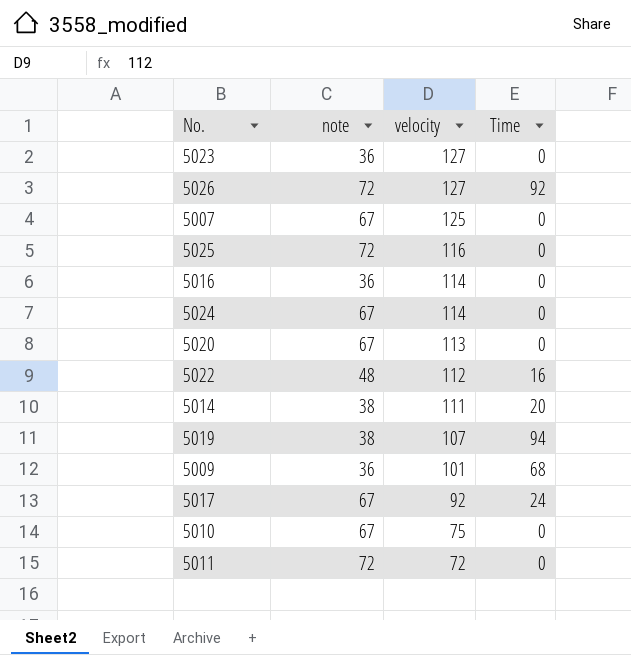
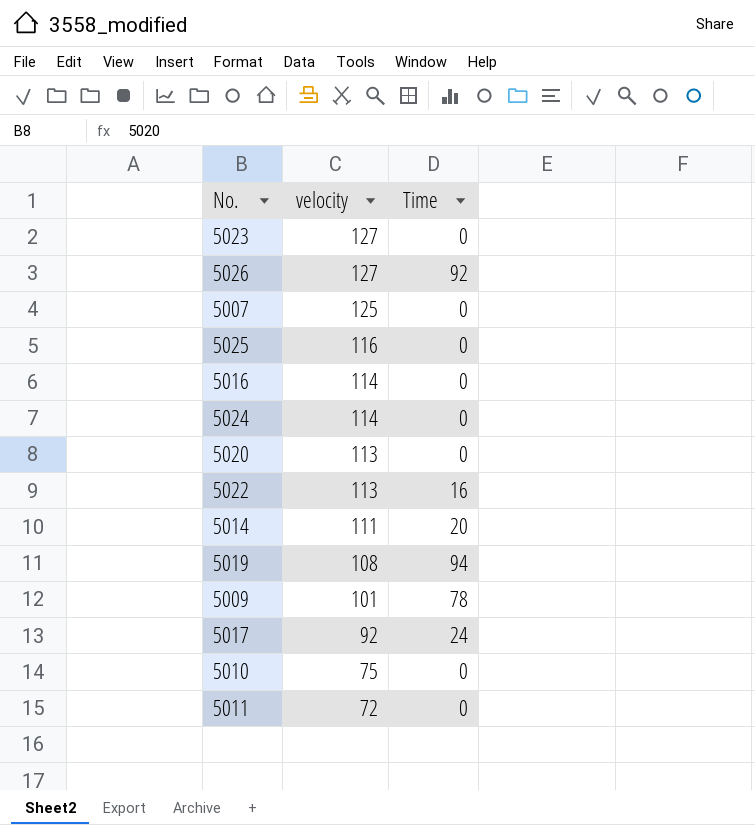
column note | position: 2 -> none
5022 | velocity: 112 -> 113
5019 | velocity: 107 -> 108
5009 | Time: 68 -> 78

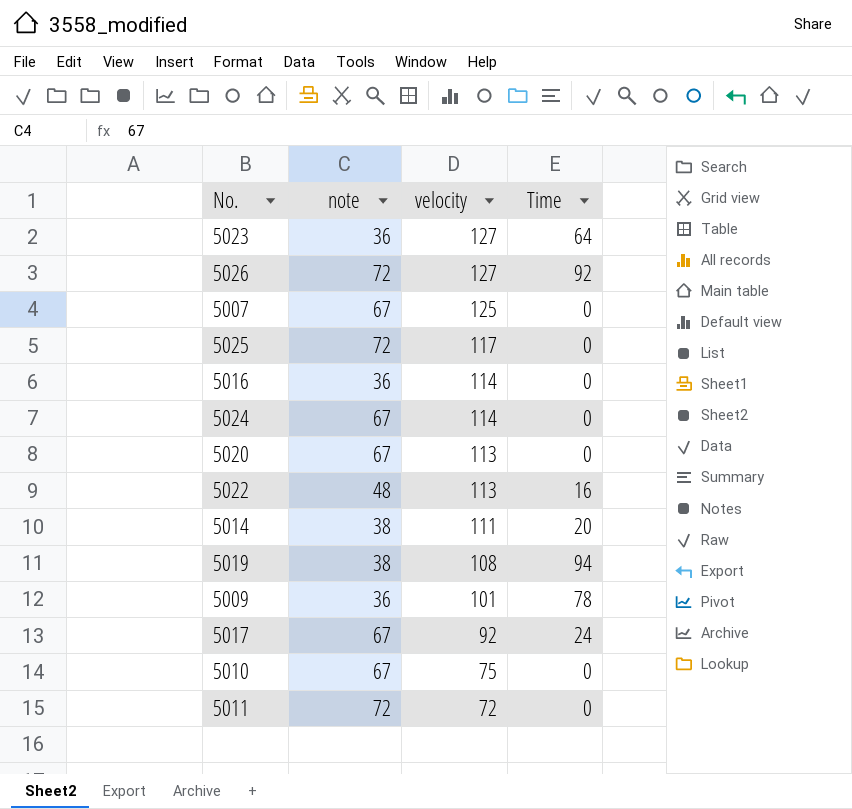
column note | position: none -> 2
5023 | Time: 0 -> 64
5025 | velocity: 116 -> 117

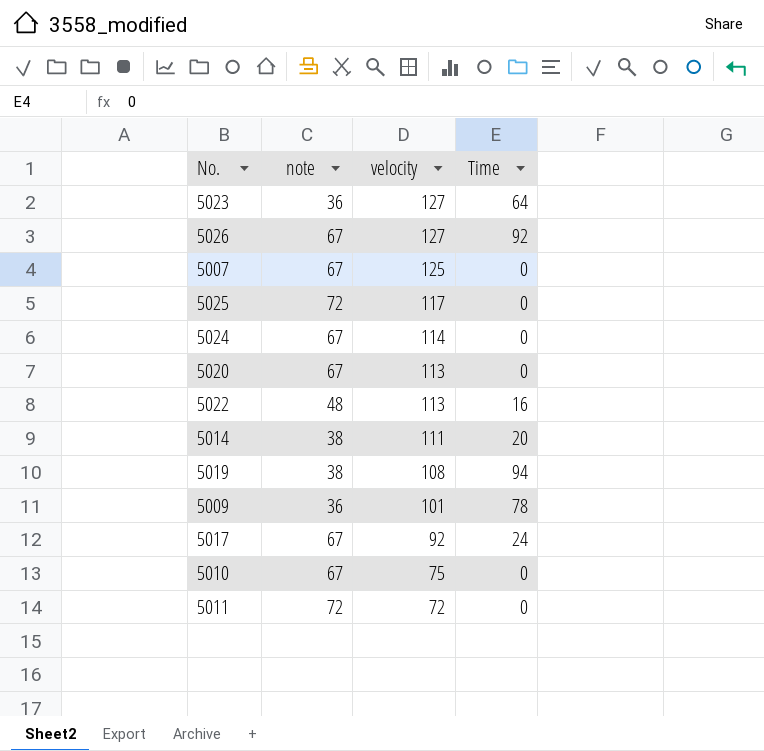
row 5016: 36 | 114 | 0 -> none
5026 | note: 72 -> 67

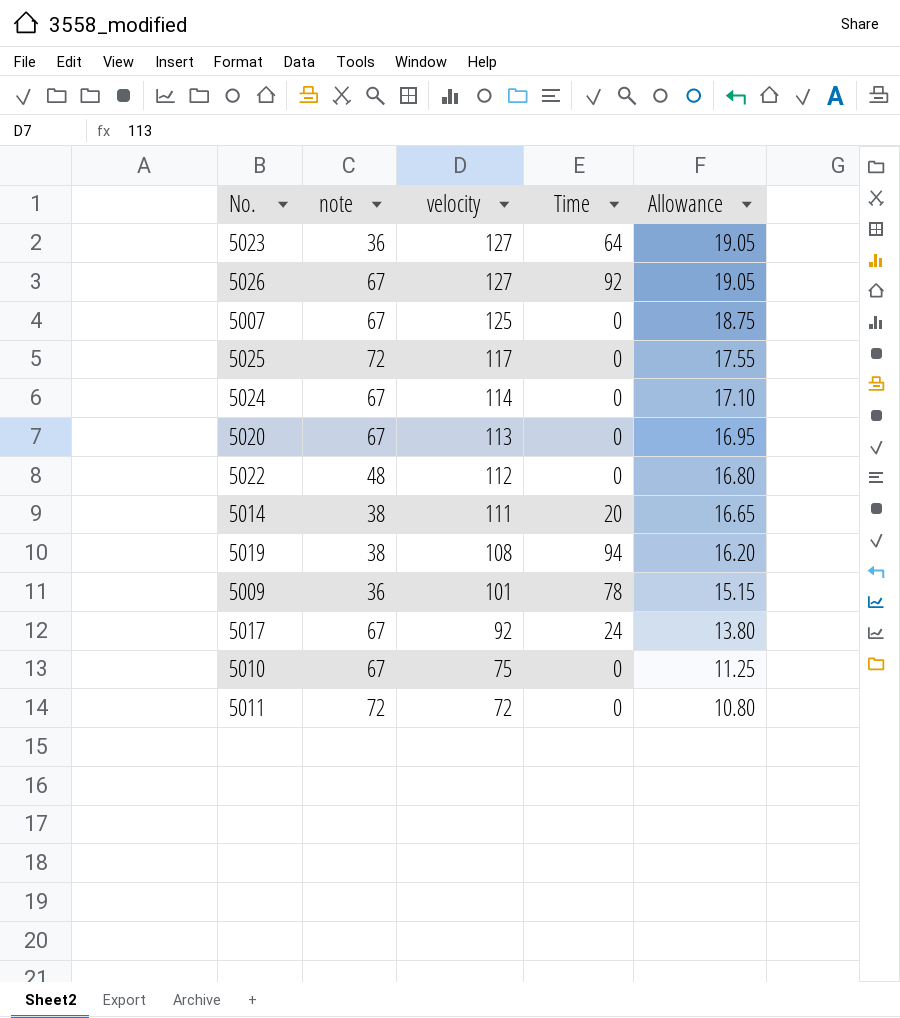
column Allowance | formula: none -> [velocity] * 0.15
5022 | velocity: 113 -> 112
5022 | Time: 16 -> 0

